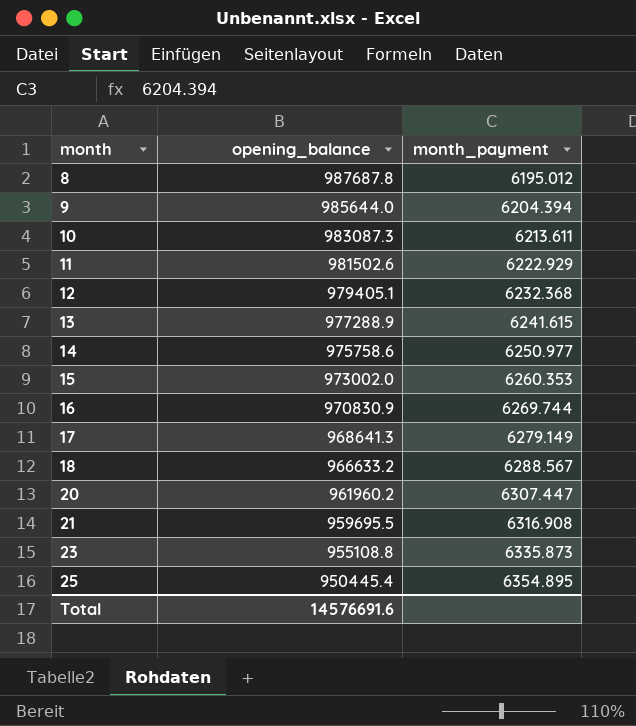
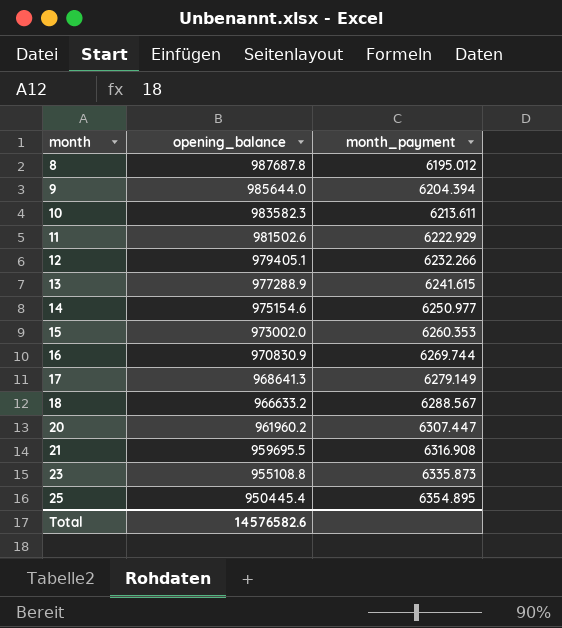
10 | opening_balance: 983087.3 -> 983582.3
12 | month_payment: 6232.368 -> 6232.266
14 | opening_balance: 975758.6 -> 975154.6
Total | opening_balance: 14576691.6 -> 14576582.6

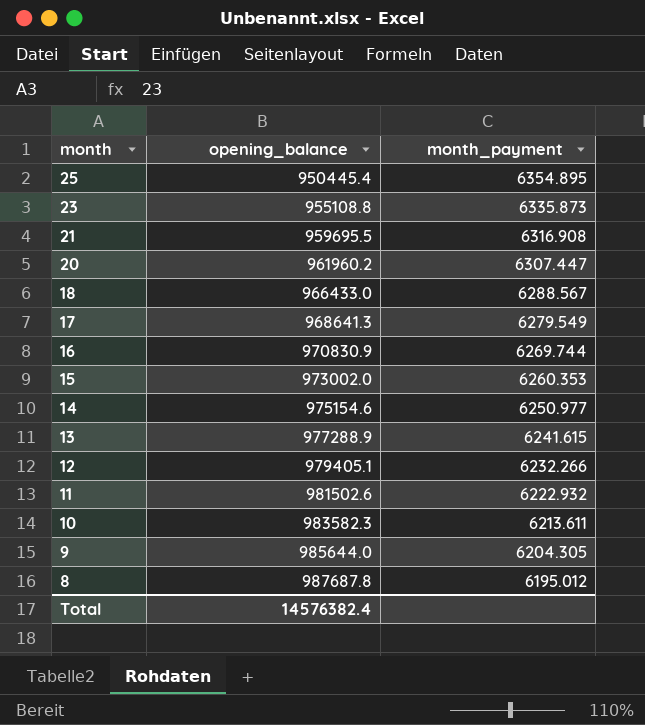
row order: month ascending -> month descending
18 | opening_balance: 966633.2 -> 966433.0
17 | month_payment: 6279.149 -> 6279.549
11 | month_payment: 6222.929 -> 6222.932
9 | month_payment: 6204.394 -> 6204.305
Total | opening_balance: 14576582.6 -> 14576382.4

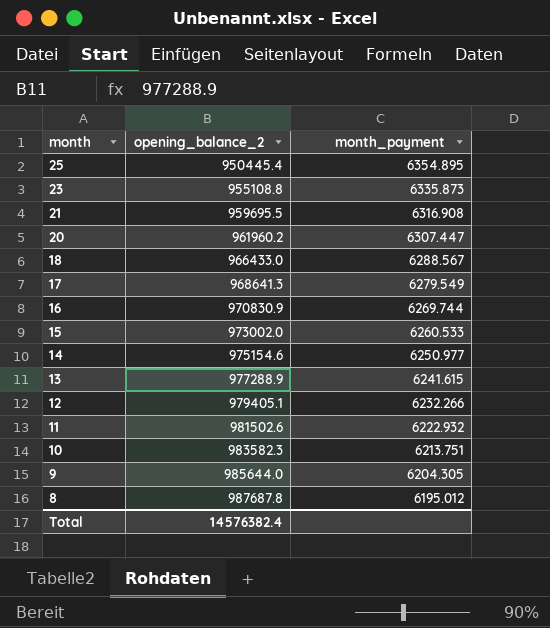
column name: opening_balance -> opening_balance_2
15 | month_payment: 6260.353 -> 6260.533
10 | month_payment: 6213.611 -> 6213.751

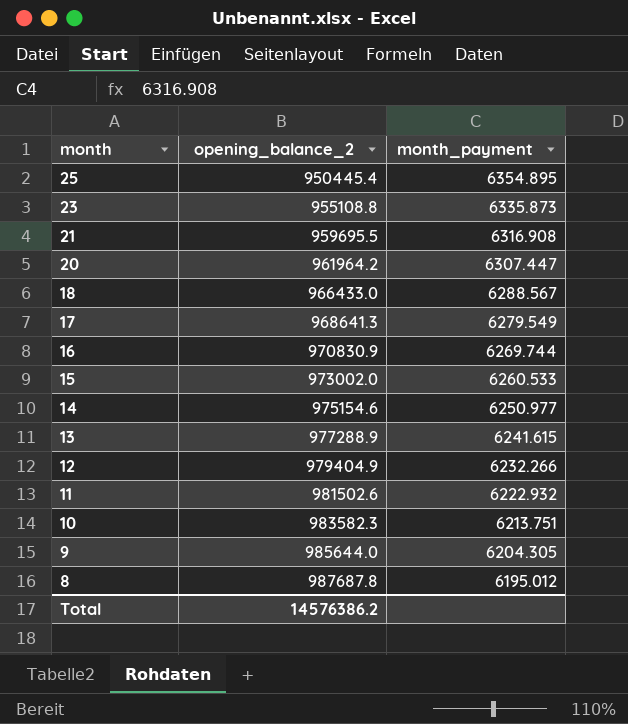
20 | opening_balance_2: 961960.2 -> 961964.2
12 | opening_balance_2: 979405.1 -> 979404.9
Total | opening_balance_2: 14576382.4 -> 14576386.2

